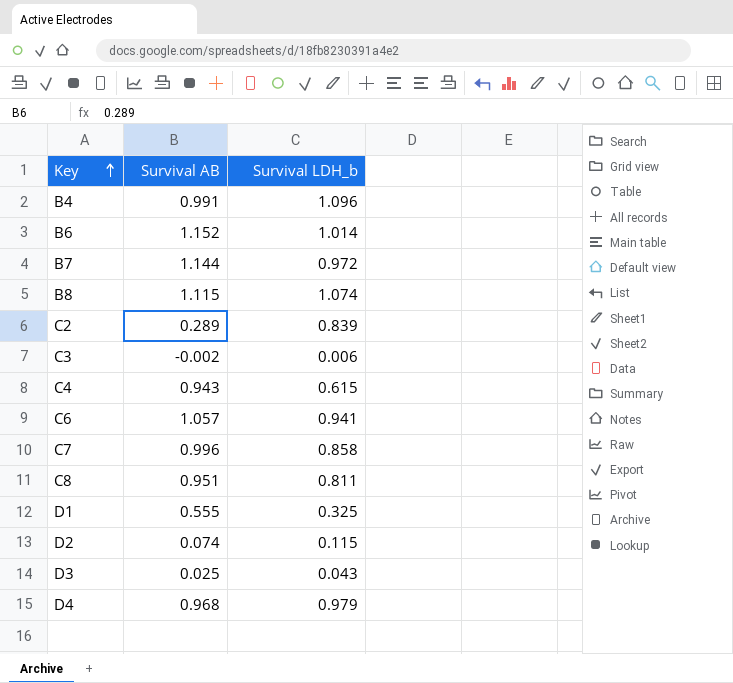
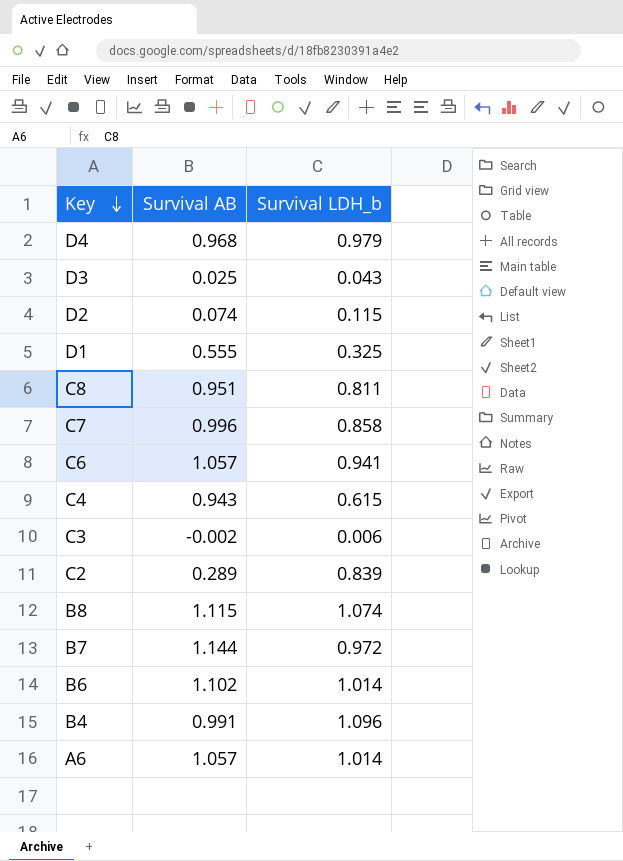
row order: Key ascending -> Key descending
B6 | Survival AB: 1.152 -> 1.102
row A6: none -> 1.057 | 1.014

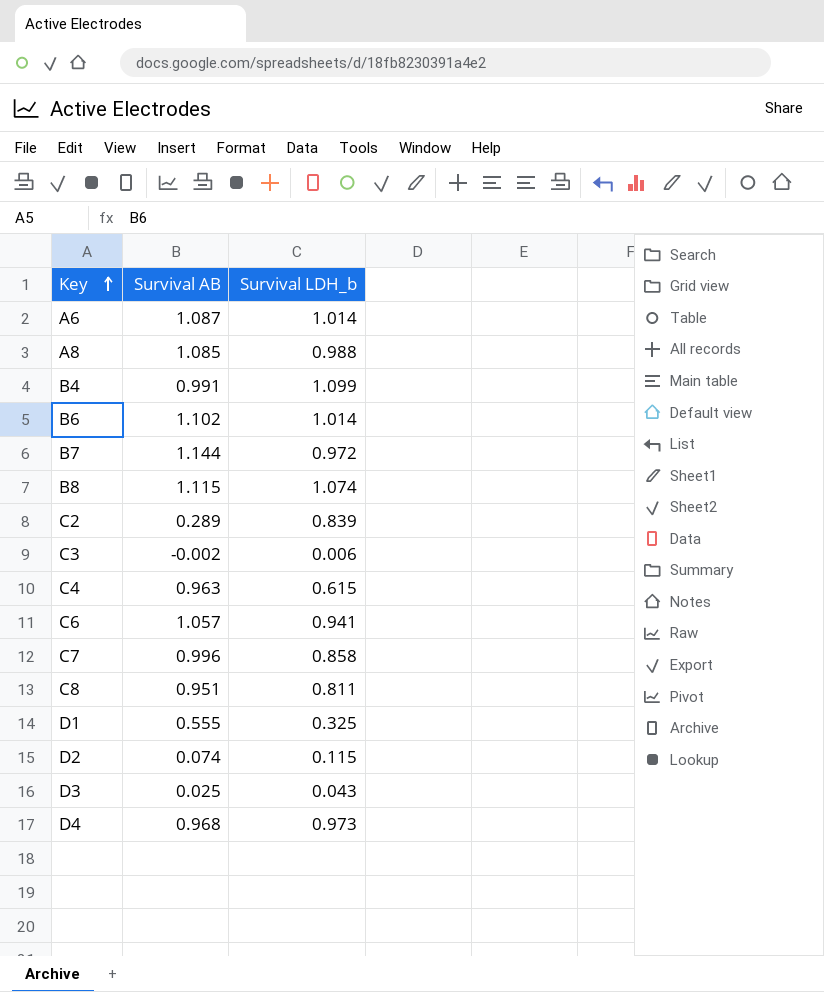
row order: Key descending -> Key ascending
A6 | Survival AB: 1.057 -> 1.087
row A8: none -> 1.085 | 0.988
B4 | Survival LDH_b: 1.096 -> 1.099
C4 | Survival AB: 0.943 -> 0.963
D4 | Survival LDH_b: 0.979 -> 0.973

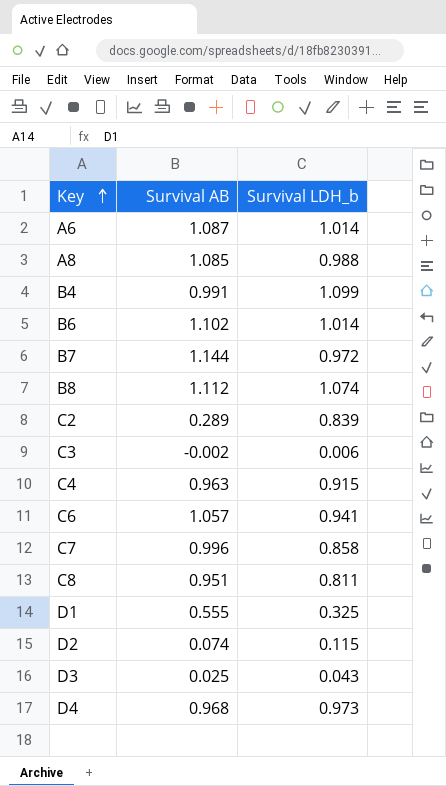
B8 | Survival AB: 1.115 -> 1.112
C4 | Survival LDH_b: 0.615 -> 0.915

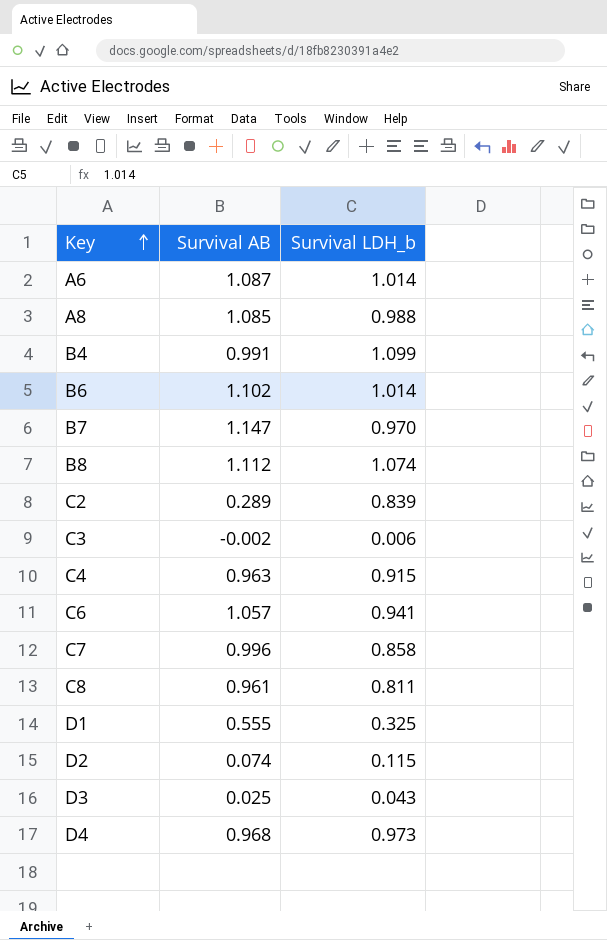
B7 | Survival AB: 1.144 -> 1.147
B7 | Survival LDH_b: 0.972 -> 0.970
C8 | Survival AB: 0.951 -> 0.961

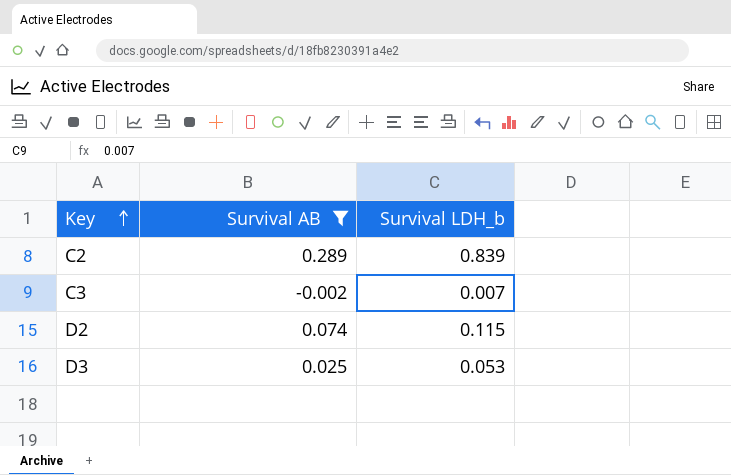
filter: none -> Survival AB <= 0.289
C3 | Survival LDH_b: 0.006 -> 0.007
D3 | Survival LDH_b: 0.043 -> 0.053

